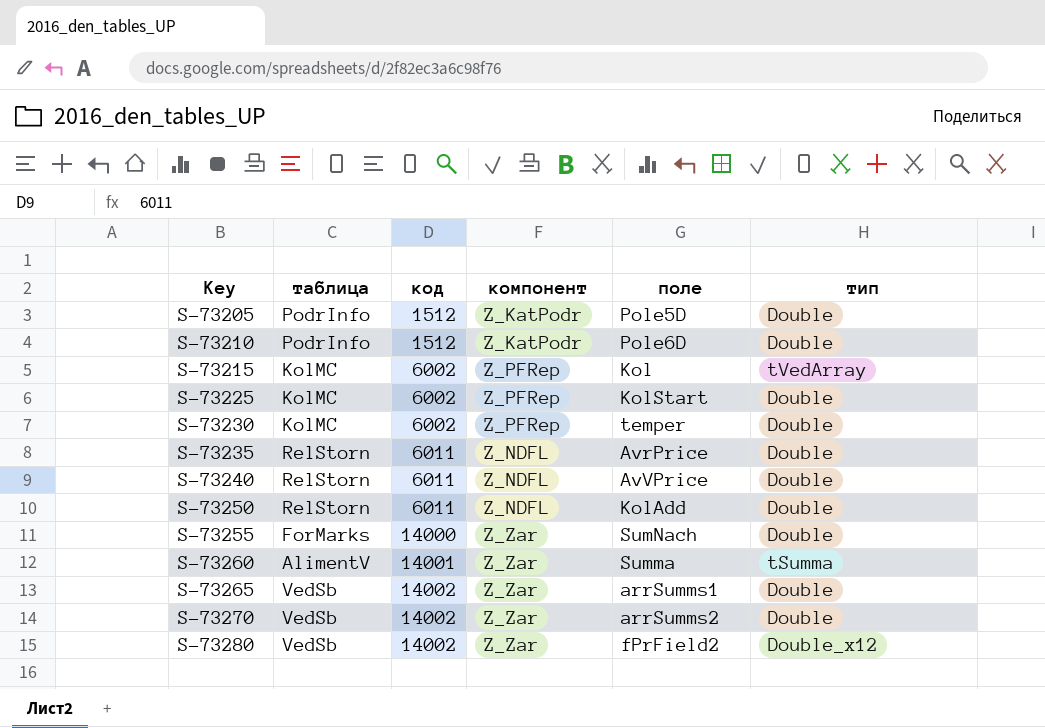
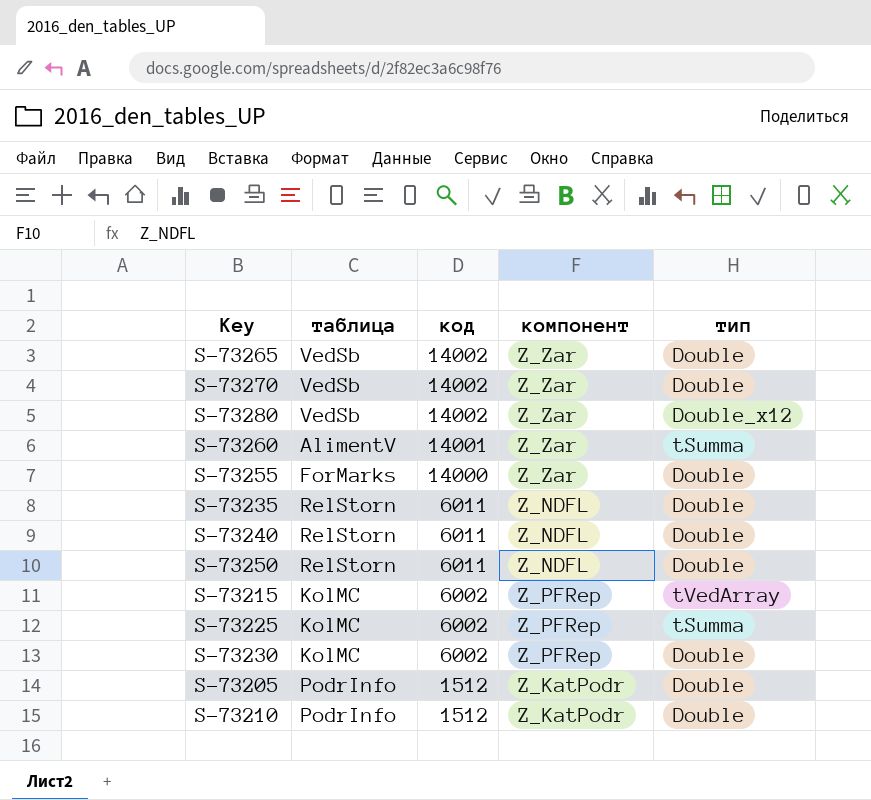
row order: Key ascending -> код descending
column поле | position: 5 -> none
S-73225 | тип: Double -> tSumma

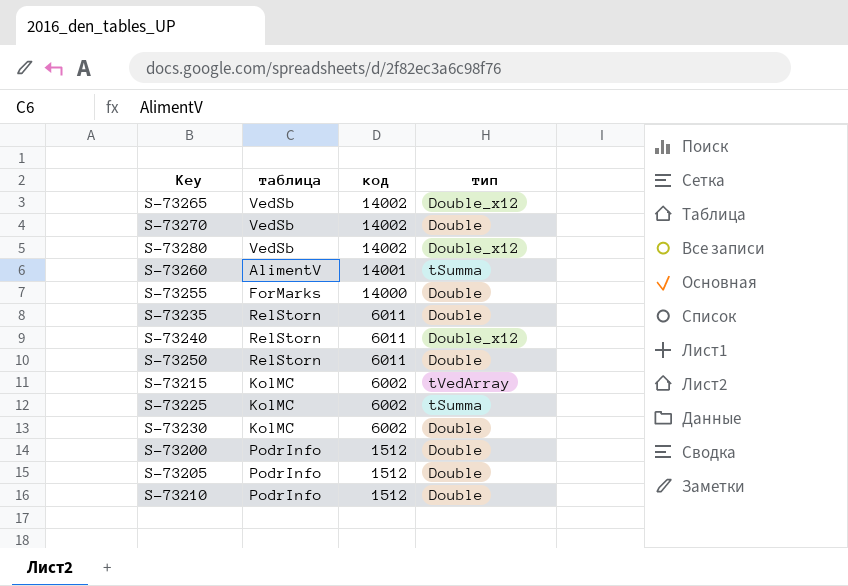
column компонент | position: 4 -> none
S-73265 | тип: Double -> Double_x12
S-73240 | тип: Double -> Double_x12
row S-73200: none -> PodrInfo | 1512 | Double

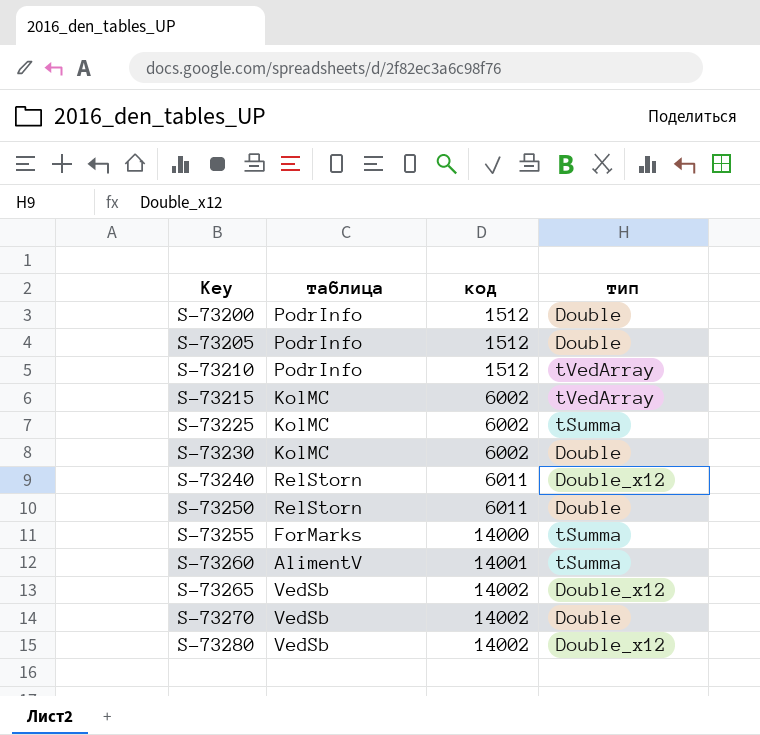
row order: код descending -> Key ascending
row S-73235: RelStorn | 6011 | Double -> none
S-73210 | тип: Double -> tVedArray
S-73255 | тип: Double -> tSumma

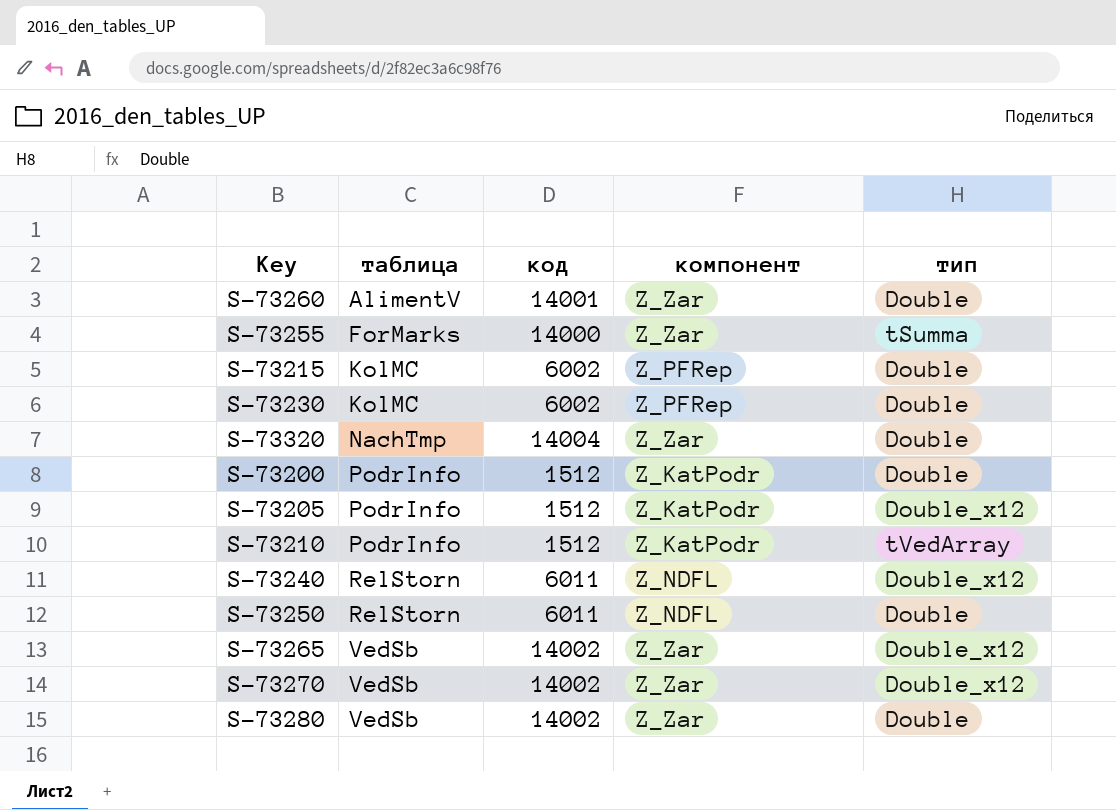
row order: Key ascending -> таблица ascending
column компонент | position: none -> 4
row S-73225: KolMC | 6002 | tSumma -> none
S-73260 | тип: tSumma -> Double
S-73215 | тип: tVedArray -> Double
row S-73320: none -> NachTmp | 14004 | Z_Zar | Double
S-73205 | тип: Double -> Double_x12
S-73270 | тип: Double -> Double_x12
S-73280 | тип: Double_x12 -> Double

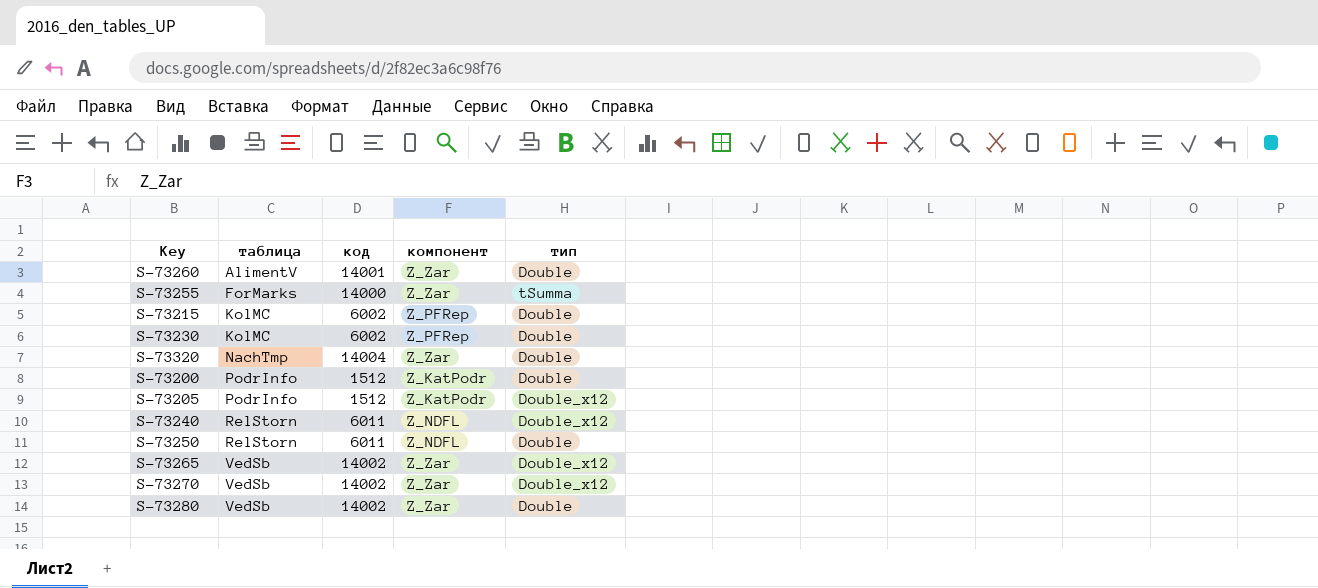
row S-73210: PodrInfo | 1512 | Z_KatPodr | tVedArray -> none

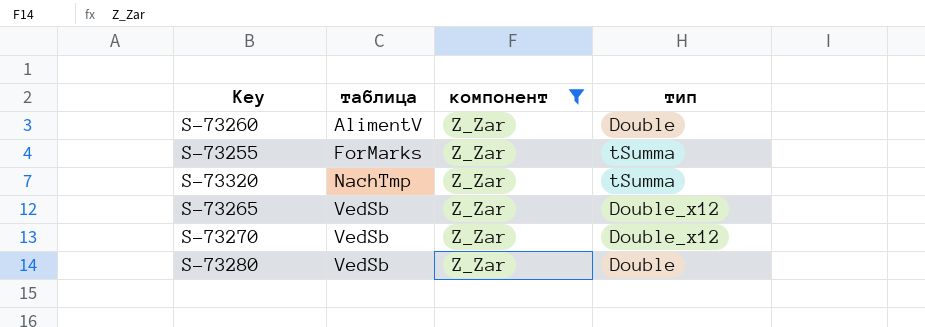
filter: none -> компонент = Z_Zar
column код | position: 3 -> none
S-73320 | тип: Double -> tSumma

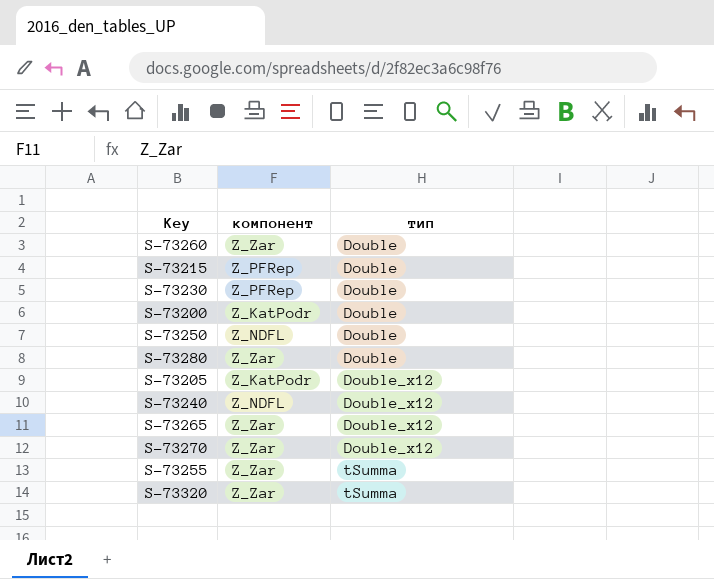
filter: компонент = Z_Zar -> none
row order: таблица ascending -> тип ascending
column таблица | position: 2 -> none

